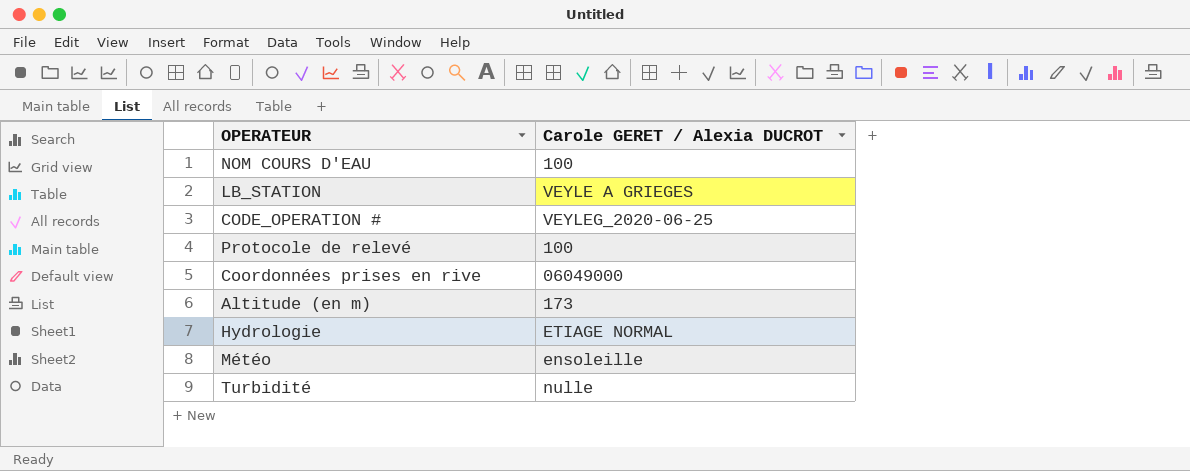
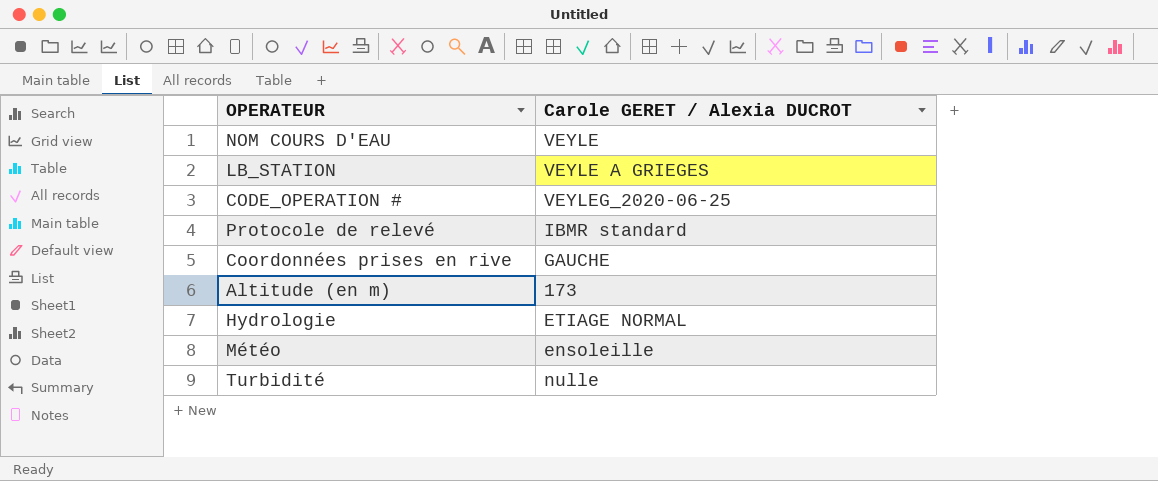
NOM COURS D'EAU | Carole GERET / Alexia DUCROT: 100 -> VEYLE
Protocole de relevé | Carole GERET / Alexia DUCROT: 100 -> IBMR standard
Coordonnées prises en rive | Carole GERET / Alexia DUCROT: 06049000 -> GAUCHE

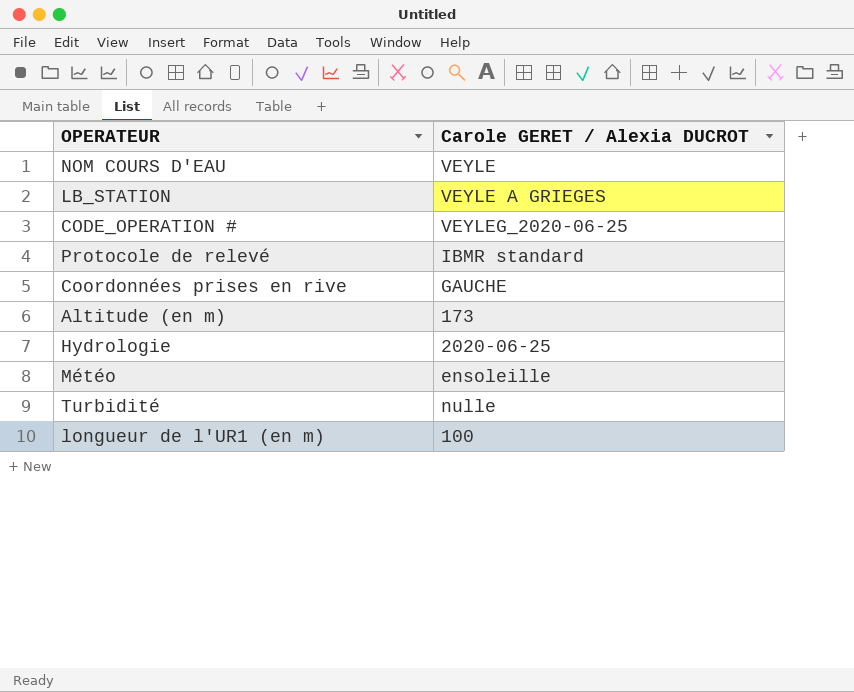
Hydrologie | Carole GERET / Alexia DUCROT: ETIAGE NORMAL -> 2020-06-25
row longueur de l'UR1 (en m): none -> 100

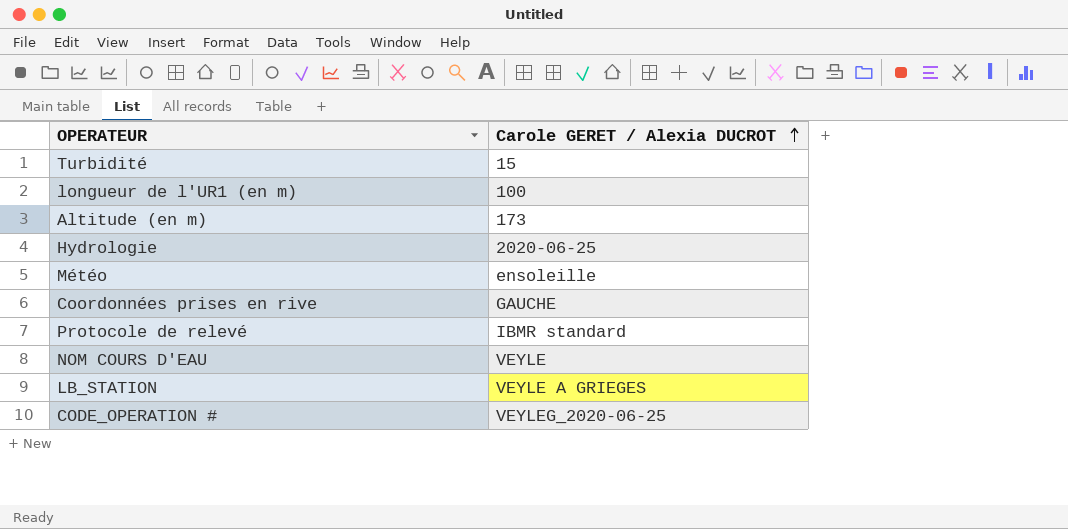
row order: none -> Carole GERET / Alexia DUCROT ascending
Turbidité | Carole GERET / Alexia DUCROT: nulle -> 15

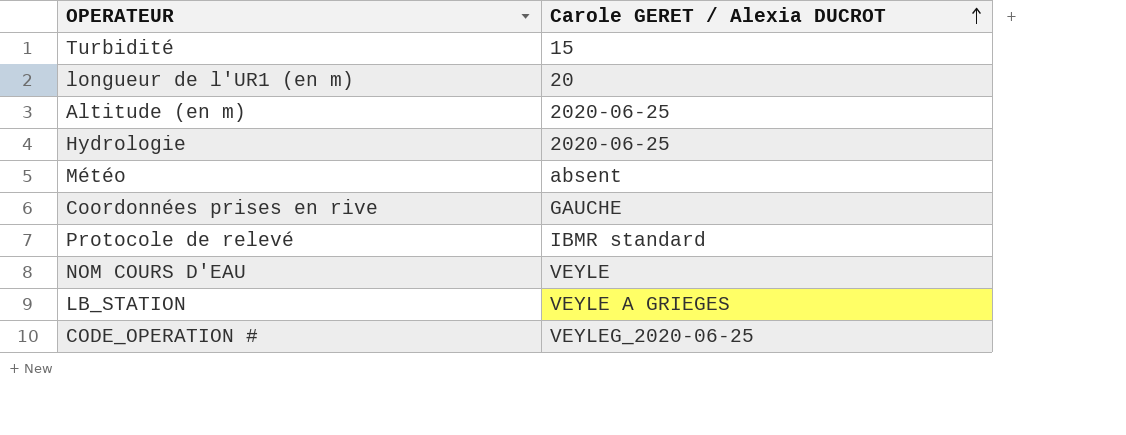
longueur de l'UR1 (en m) | Carole GERET / Alexia DUCROT: 100 -> 20
Altitude (en m) | Carole GERET / Alexia DUCROT: 173 -> 2020-06-25
Météo | Carole GERET / Alexia DUCROT: ensoleille -> absent

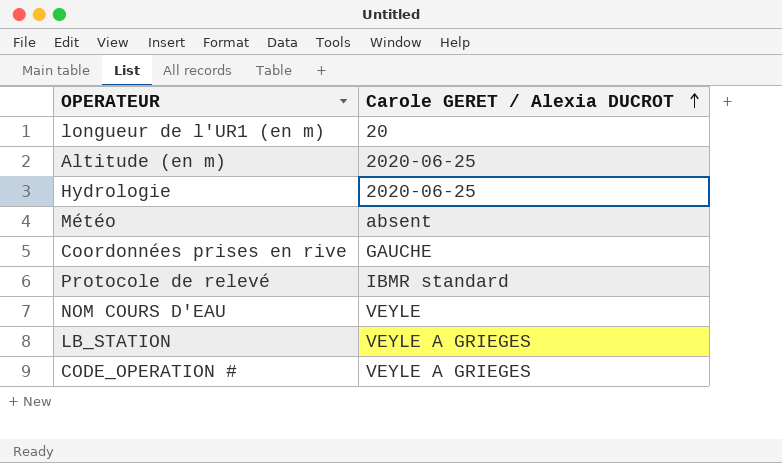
row Turbidité: 15 -> none
CODE_OPERATION # | Carole GERET / Alexia DUCROT: VEYLEG_2020-06-25 -> VEYLE A GRIEGES

